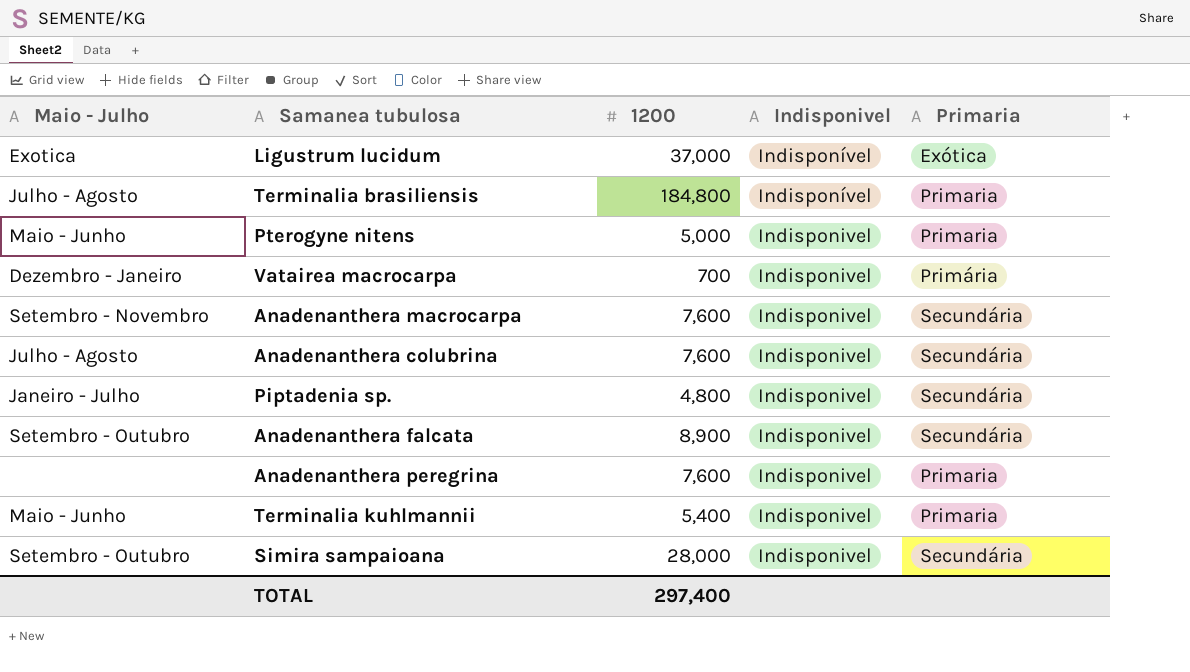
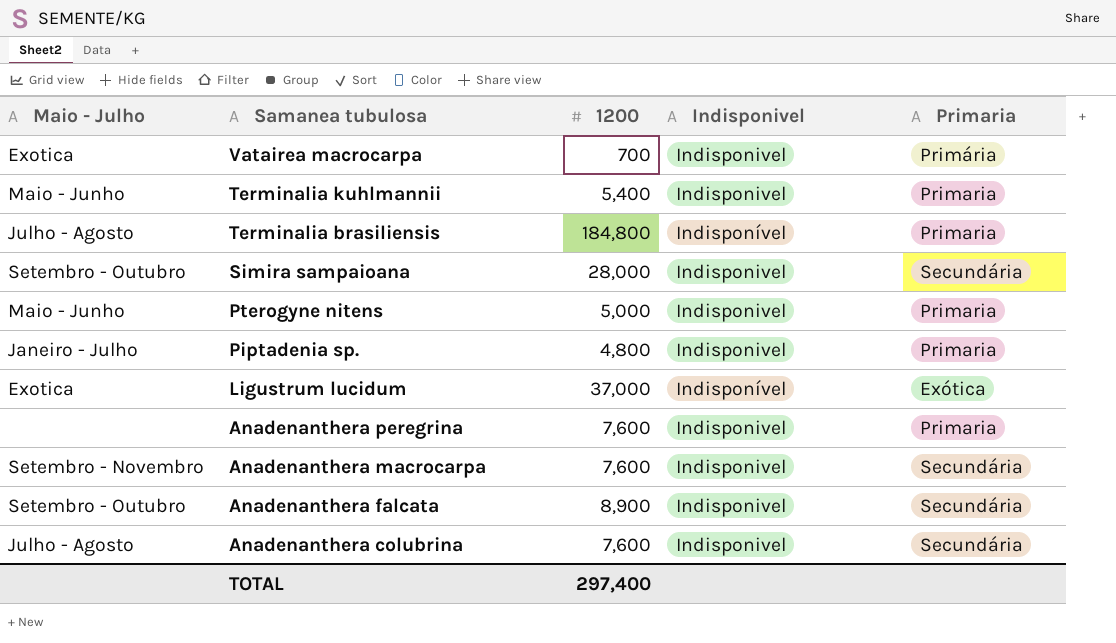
row order: none -> Samanea tubulosa descending
Vatairea macrocarpa | Maio - Julho: Dezembro - Janeiro -> Exotica
Piptadenia sp. | Primaria: Secundária -> Primaria

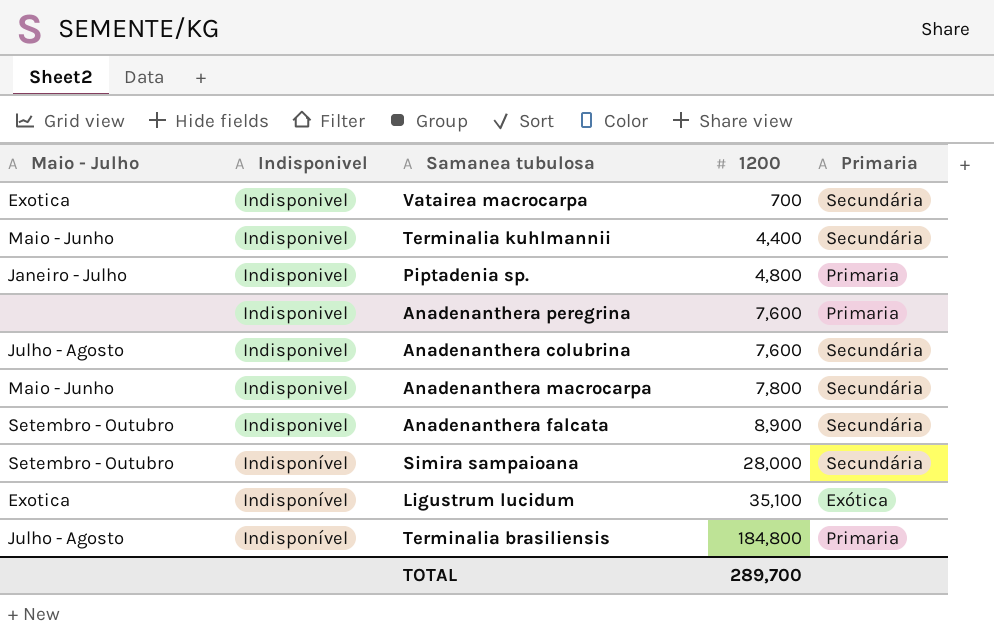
row order: Samanea tubulosa descending -> 1200 ascending
column Indisponivel | position: 4 -> 2
row Pterogyne nitens: Maio - Junho | 5,000 | Indisponivel | Primaria -> none
Vatairea macrocarpa | Primaria: Primária -> Secundária
Terminalia kuhlmannii | 1200: 5,400 -> 4,400
Terminalia kuhlmannii | Primaria: Primaria -> Secundária
Anadenanthera macrocarpa | Maio - Julho: Setembro - Novembro -> Maio - Junho
Anadenanthera macrocarpa | 1200: 7,600 -> 7,800
Simira sampaioana | Indisponivel: Indisponivel -> Indisponível
Ligustrum lucidum | 1200: 37,000 -> 35,100
TOTAL | 1200: 297,400 -> 289,700

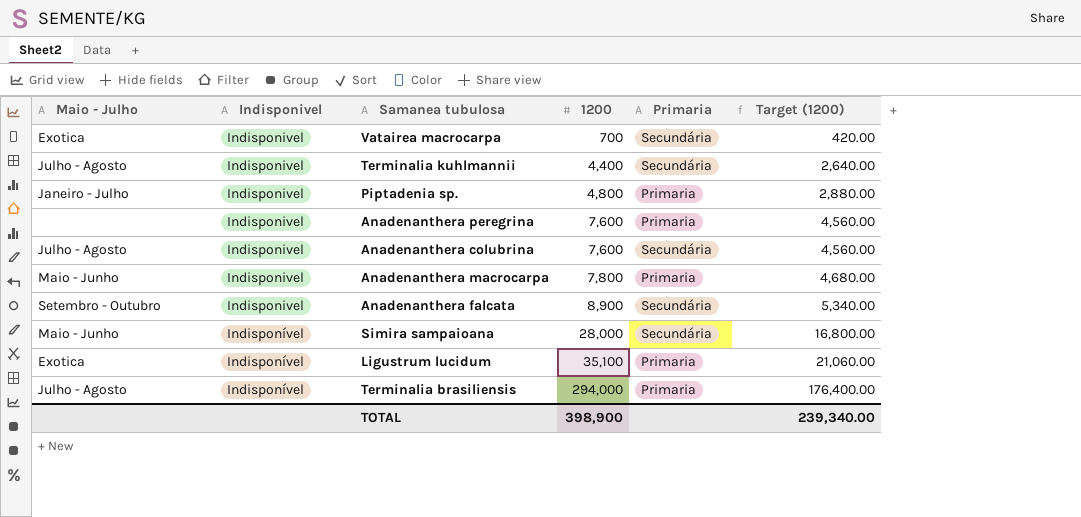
column Target (1200) | formula: none -> [1200] * 0.6
Terminalia kuhlmannii | Maio - Julho: Maio - Junho -> Julho - Agosto
Anadenanthera macrocarpa | Primaria: Secundária -> Primaria
Simira sampaioana | Maio - Julho: Setembro - Outubro -> Maio - Junho
Ligustrum lucidum | Primaria: Exótica -> Primaria
Terminalia brasiliensis | 1200: 184,800 -> 294,000
TOTAL | 1200: 289,700 -> 398,900

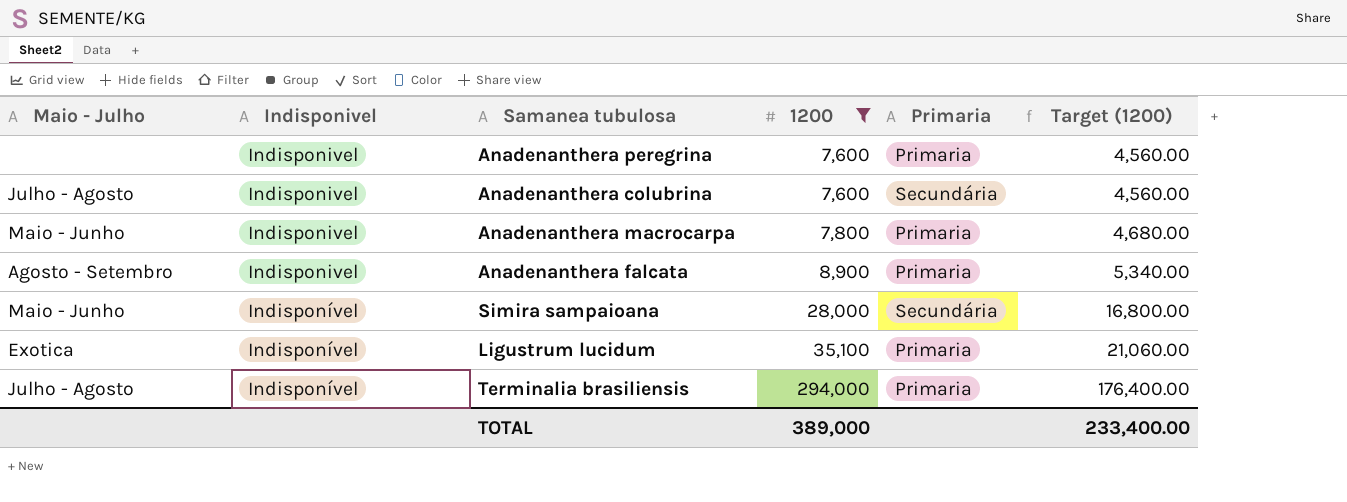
filter: none -> 1200 >= 7,600
Anadenanthera falcata | Maio - Julho: Setembro - Outubro -> Agosto - Setembro
Anadenanthera falcata | Primaria: Secundária -> Primaria
TOTAL | 1200: 398,900 -> 389,000
TOTAL | Target (1200): 239,340.00 -> 233,400.00

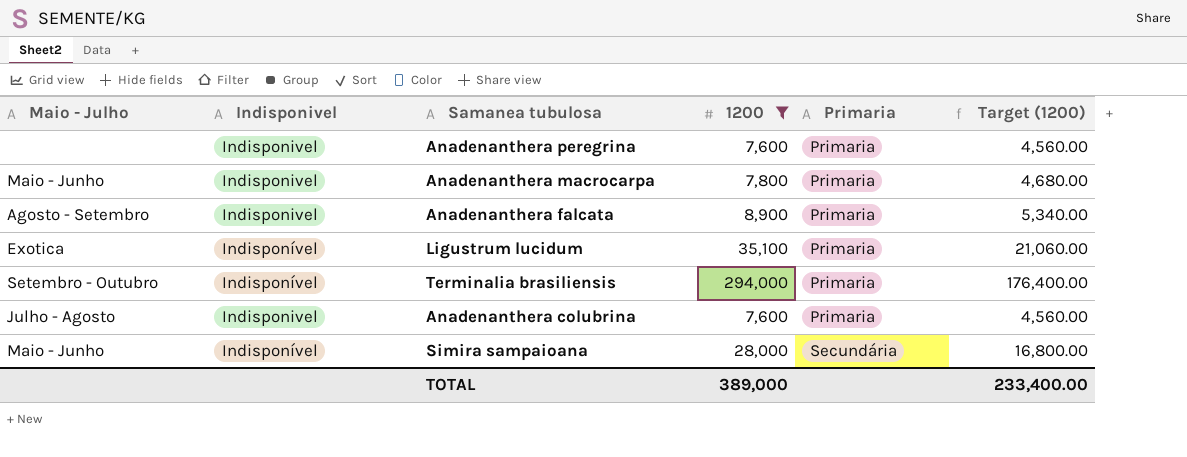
row order: 1200 ascending -> Primaria ascending
Terminalia brasiliensis | Maio - Julho: Julho - Agosto -> Setembro - Outubro
Anadenanthera colubrina | Primaria: Secundária -> Primaria

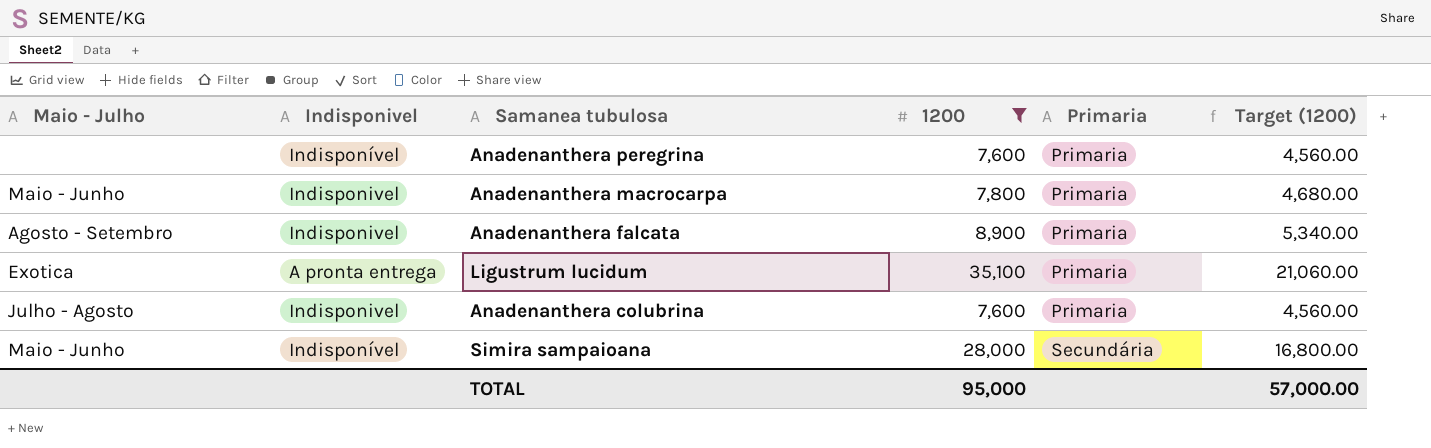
row Terminalia brasiliensis: Setembro - Outubro | Indisponível | 294,000 | Primaria | 176,400.00 -> none
Anadenanthera peregrina | Indisponivel: Indisponivel -> Indisponível
Ligustrum lucidum | Indisponivel: Indisponível -> A pronta entrega
TOTAL | 1200: 389,000 -> 95,000
TOTAL | Target (1200): 233,400.00 -> 57,000.00

